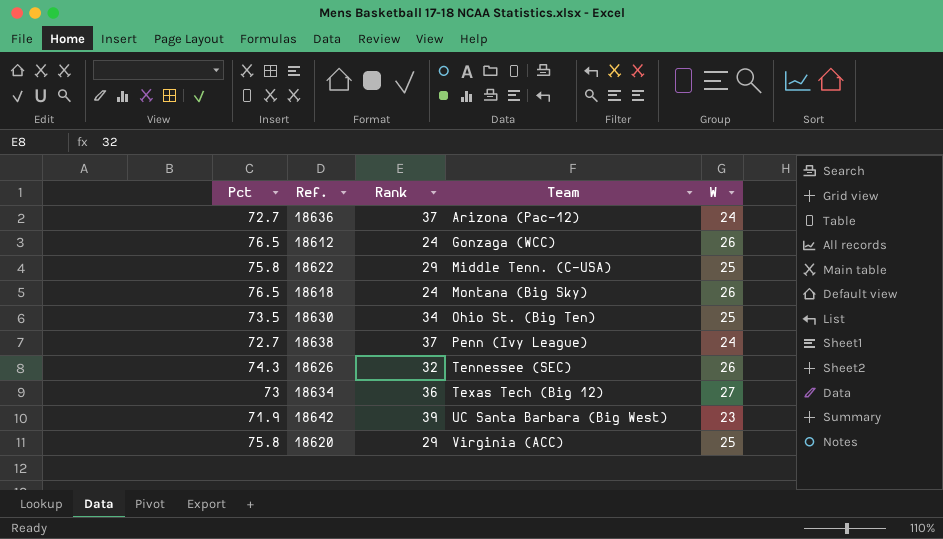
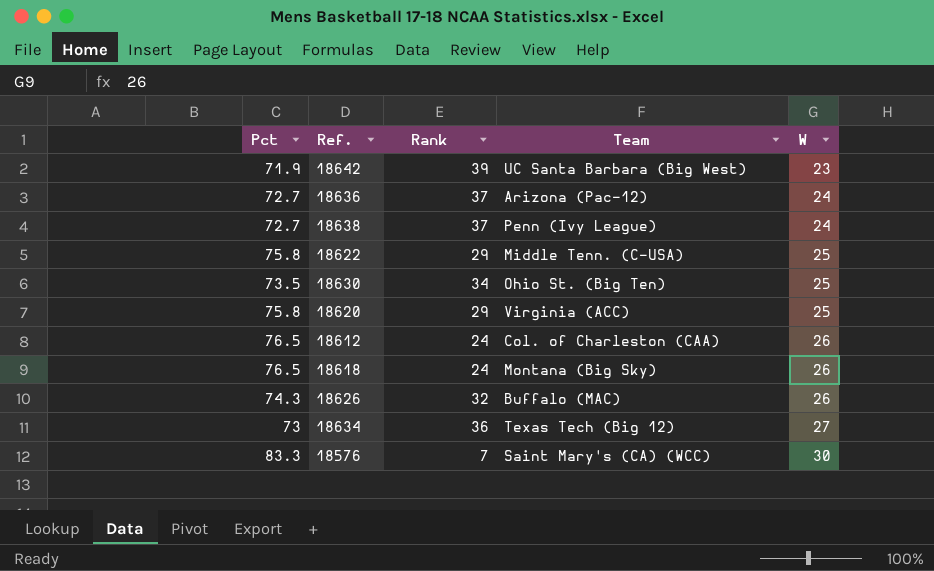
row order: Team ascending -> W ascending
18612 | Team: Gonzaga (WCC) -> Col. of Charleston (CAA)
18626 | Team: Tennessee (SEC) -> Buffalo (MAC)
row 18576: none -> 83.3 | 7 | Saint Mary's (CA) (WCC) | 30

